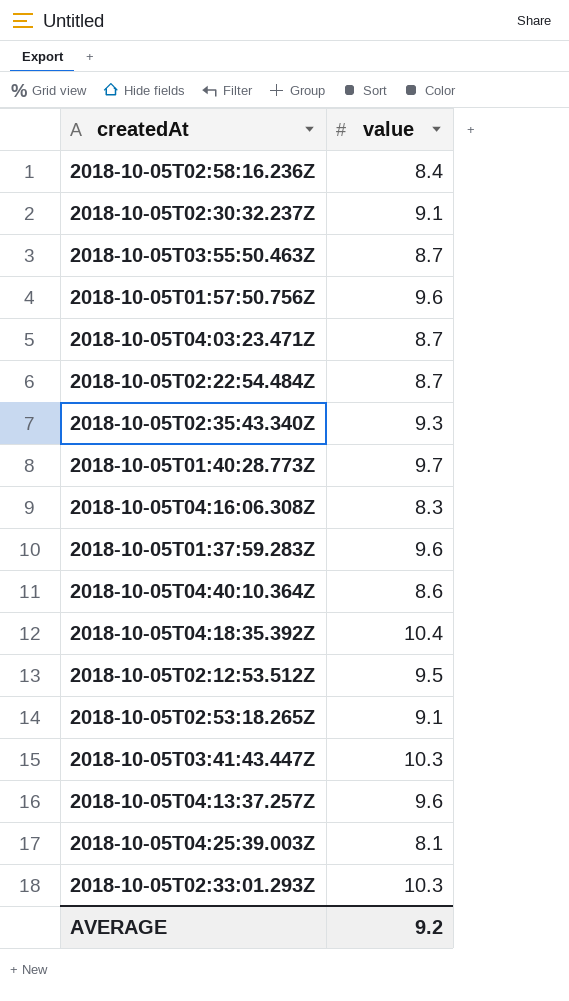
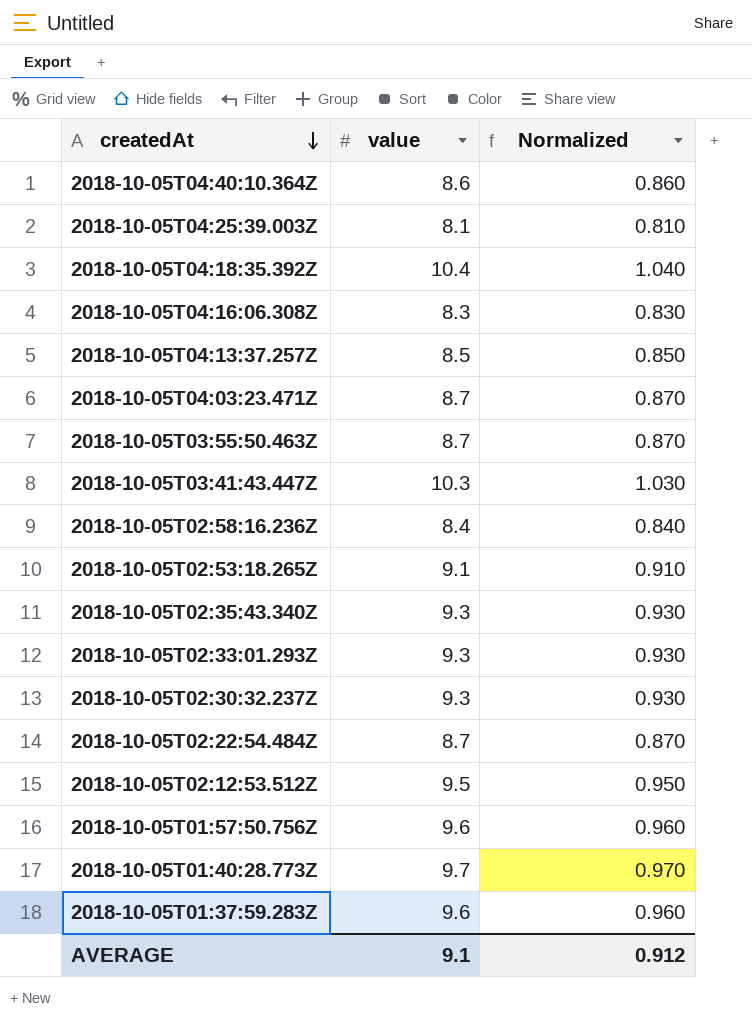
row order: none -> createdAt descending
column Normalized | formula: none -> [value] * 0.1
2018-10-05T04:13:37.257Z | value: 9.6 -> 8.5
2018-10-05T02:33:01.293Z | value: 10.3 -> 9.3
2018-10-05T02:30:32.237Z | value: 9.1 -> 9.3
AVERAGE | value: 9.2 -> 9.1

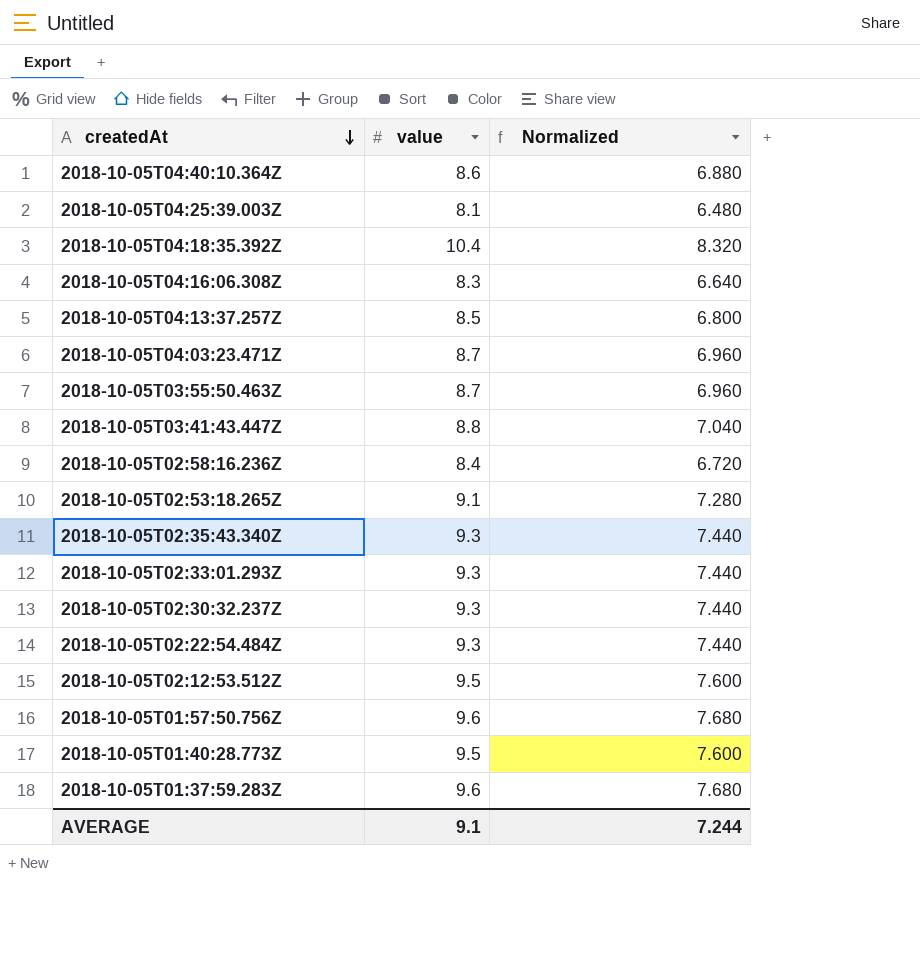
column Normalized | formula: [value] * 0.1 -> [value] * 0.8
2018-10-05T03:41:43.447Z | value: 10.3 -> 8.8
2018-10-05T02:22:54.484Z | value: 8.7 -> 9.3
2018-10-05T01:40:28.773Z | value: 9.7 -> 9.5
AVERAGE | Normalized: 0.912 -> 7.244

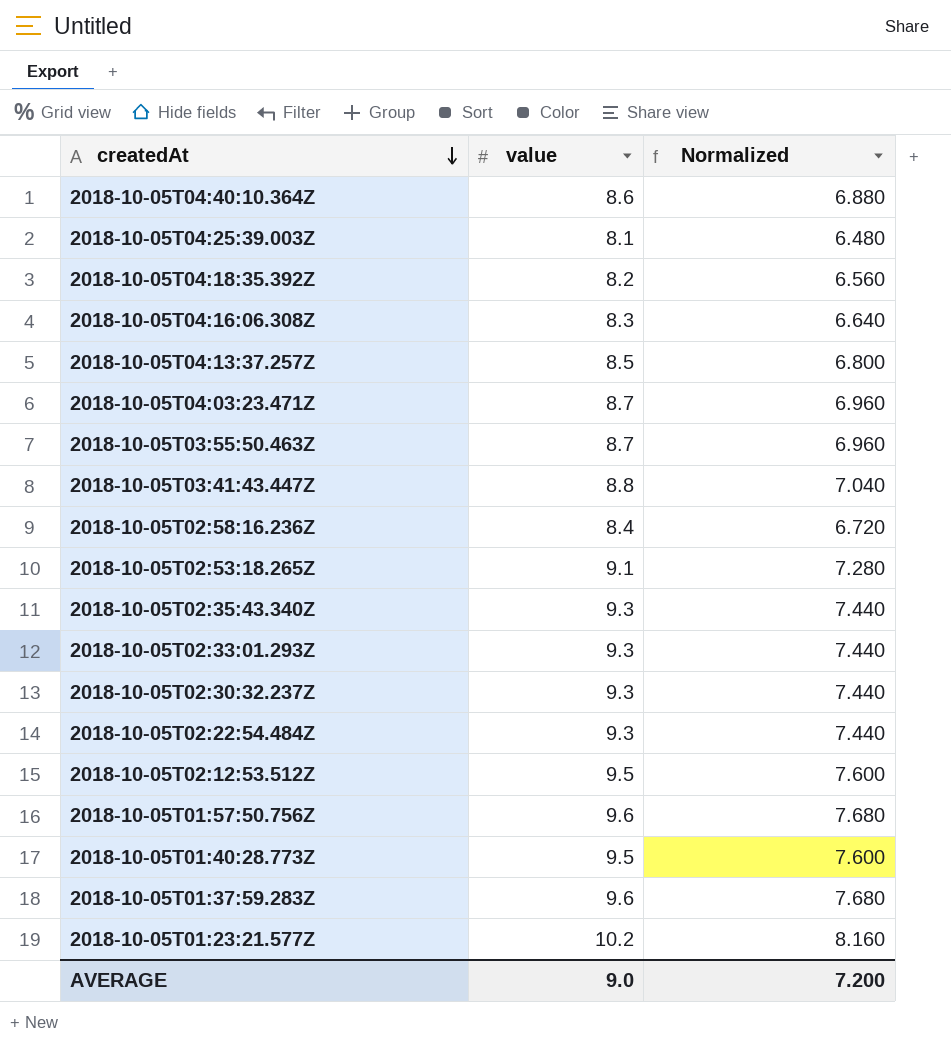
2018-10-05T04:18:35.392Z | value: 10.4 -> 8.2
2018-10-05T04:18:35.392Z | Normalized: 8.320 -> 6.560
row 2018-10-05T01:23:21.577Z: none -> 10.2 | 8.160
AVERAGE | value: 9.1 -> 9.0
AVERAGE | Normalized: 7.244 -> 7.200

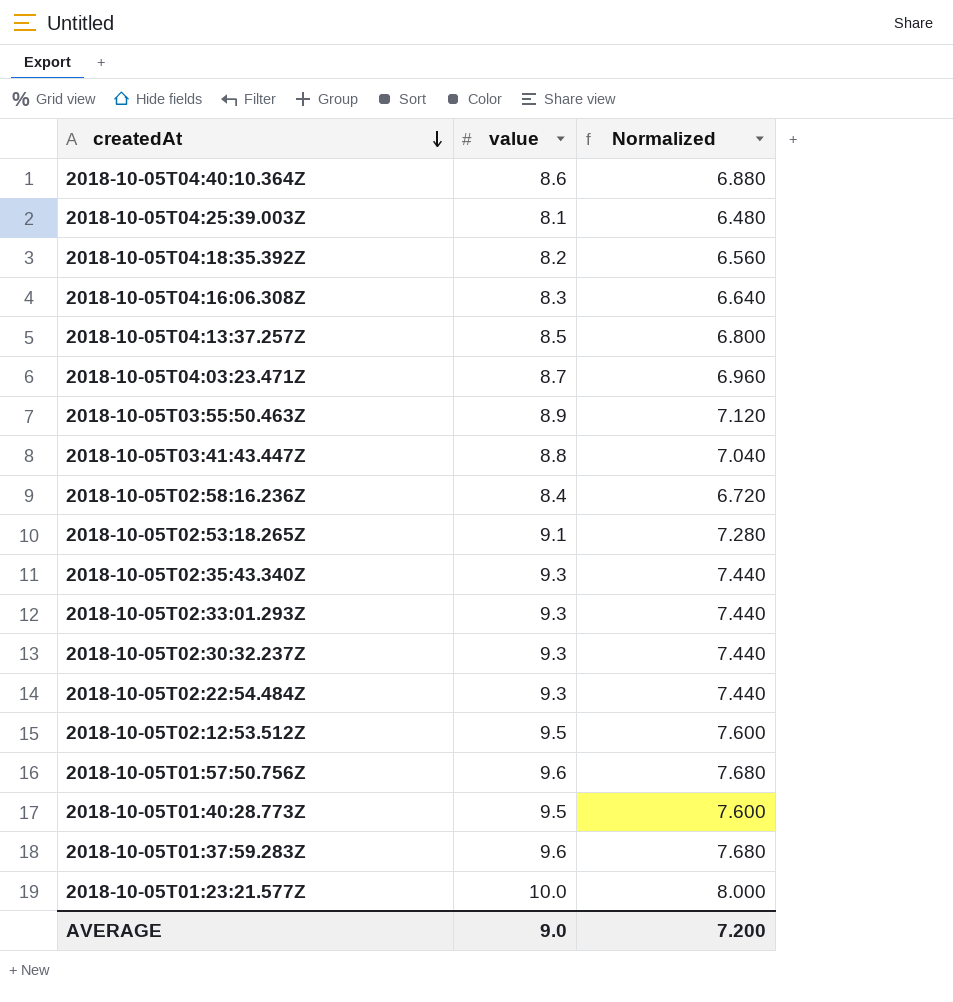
2018-10-05T03:55:50.463Z | value: 8.7 -> 8.9
2018-10-05T03:55:50.463Z | Normalized: 6.960 -> 7.120
2018-10-05T01:23:21.577Z | value: 10.2 -> 10.0
2018-10-05T01:23:21.577Z | Normalized: 8.160 -> 8.000

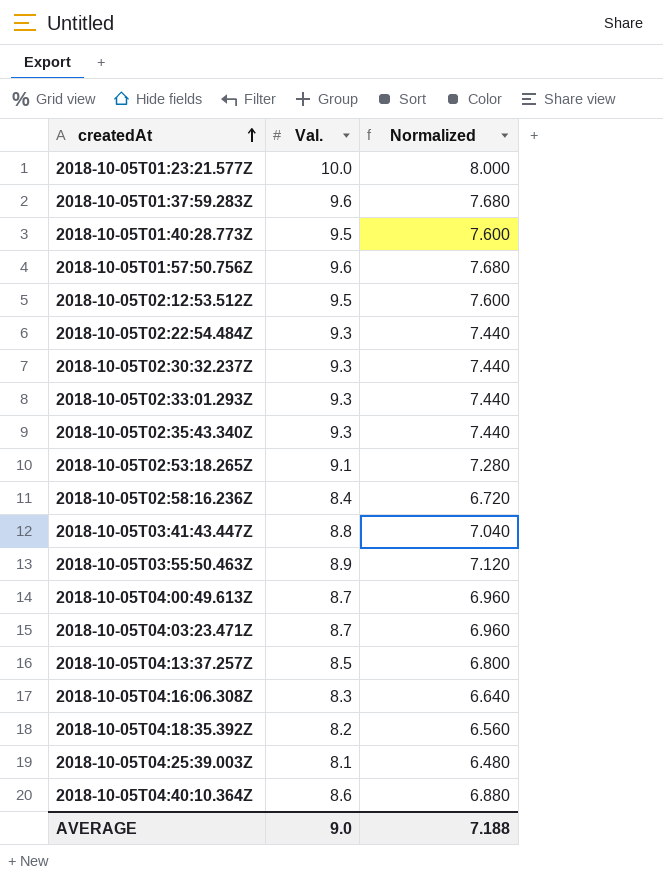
row order: createdAt descending -> createdAt ascending
column name: value -> Val.
row 2018-10-05T04:00:49.613Z: none -> 8.7 | 6.960
AVERAGE | Normalized: 7.200 -> 7.188

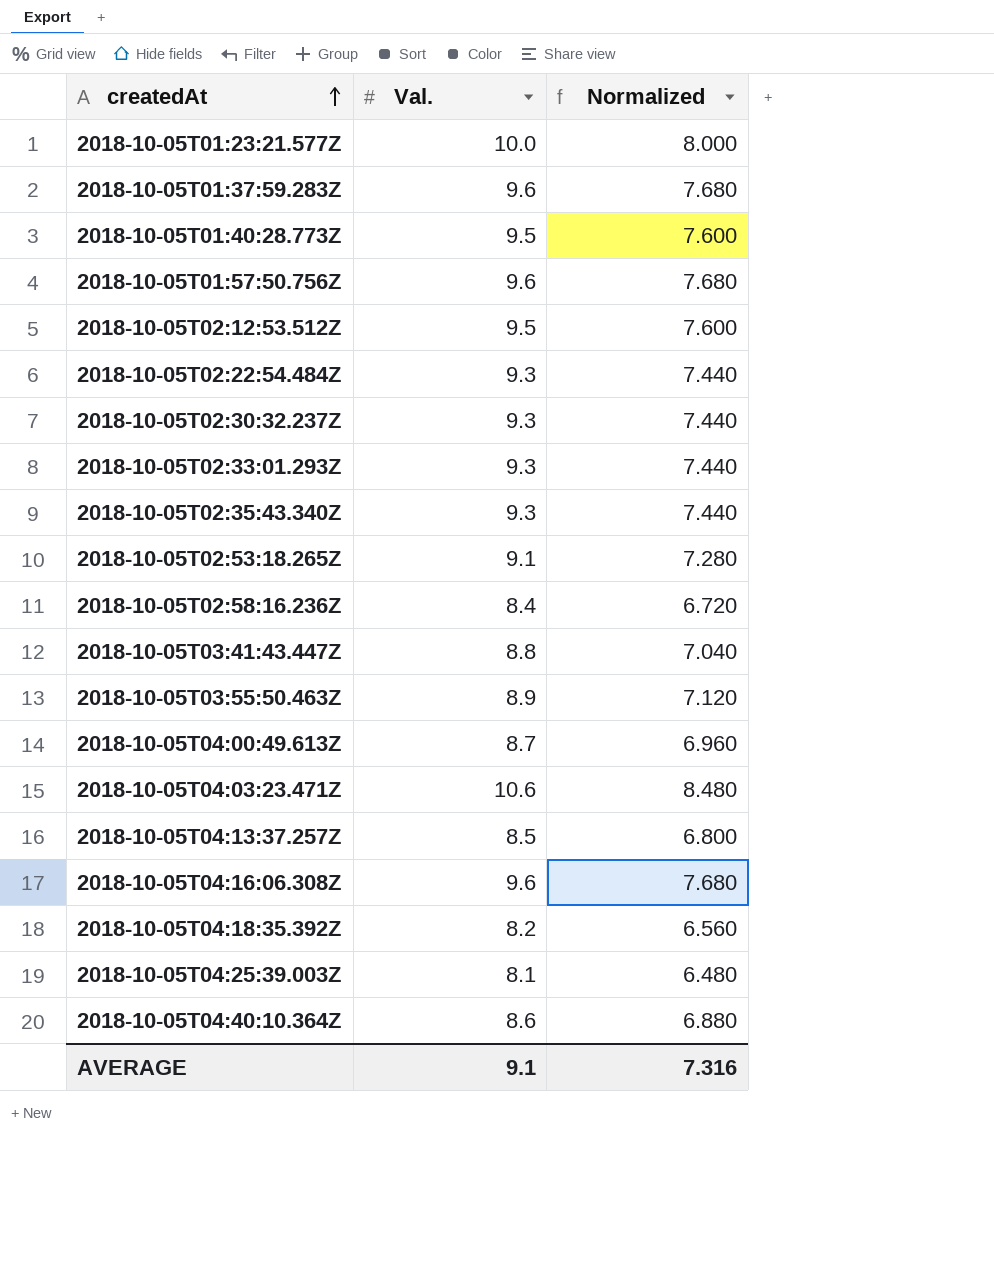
2018-10-05T04:03:23.471Z | Val.: 8.7 -> 10.6
2018-10-05T04:03:23.471Z | Normalized: 6.960 -> 8.480
2018-10-05T04:16:06.308Z | Val.: 8.3 -> 9.6
2018-10-05T04:16:06.308Z | Normalized: 6.640 -> 7.680
AVERAGE | Val.: 9.0 -> 9.1
AVERAGE | Normalized: 7.188 -> 7.316

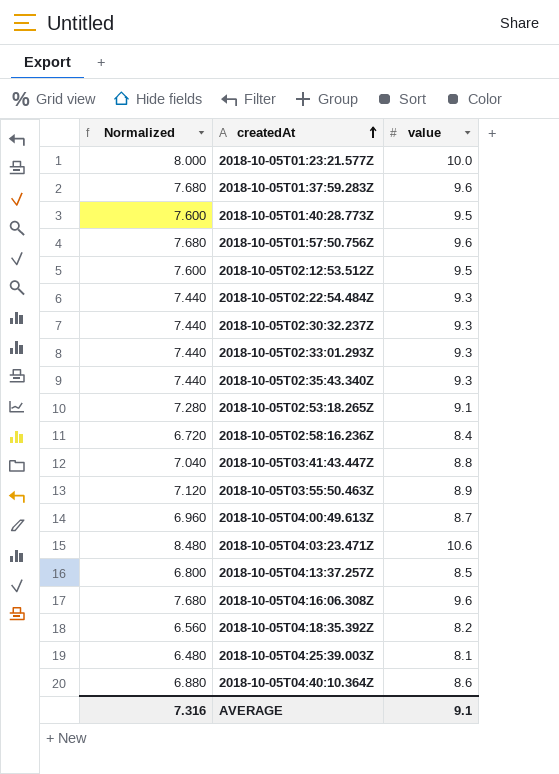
column Normalized | position: 3 -> 1
column name: Val. -> value

